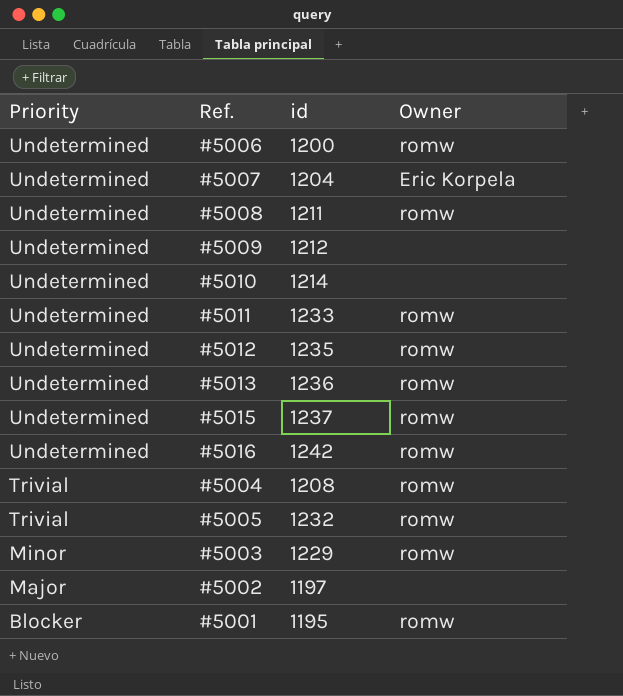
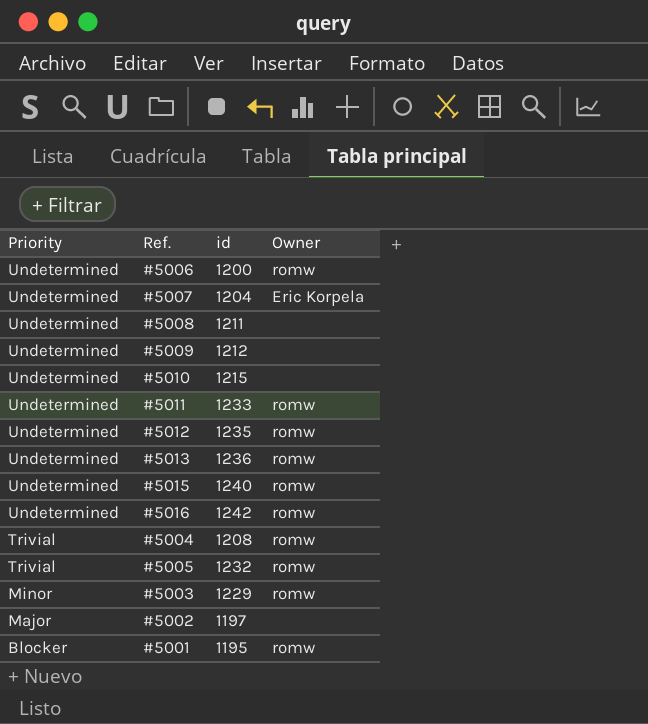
#5008 | Owner: romw -> none
#5010 | id: 1214 -> 1215
#5015 | id: 1237 -> 1240

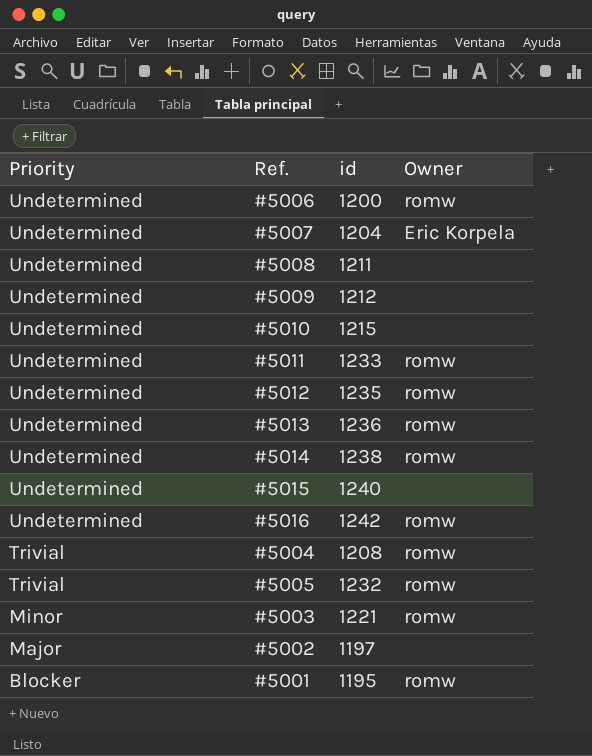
row #5014: none -> Undetermined | 1238 | romw
#5015 | Owner: romw -> none
#5003 | id: 1229 -> 1221

